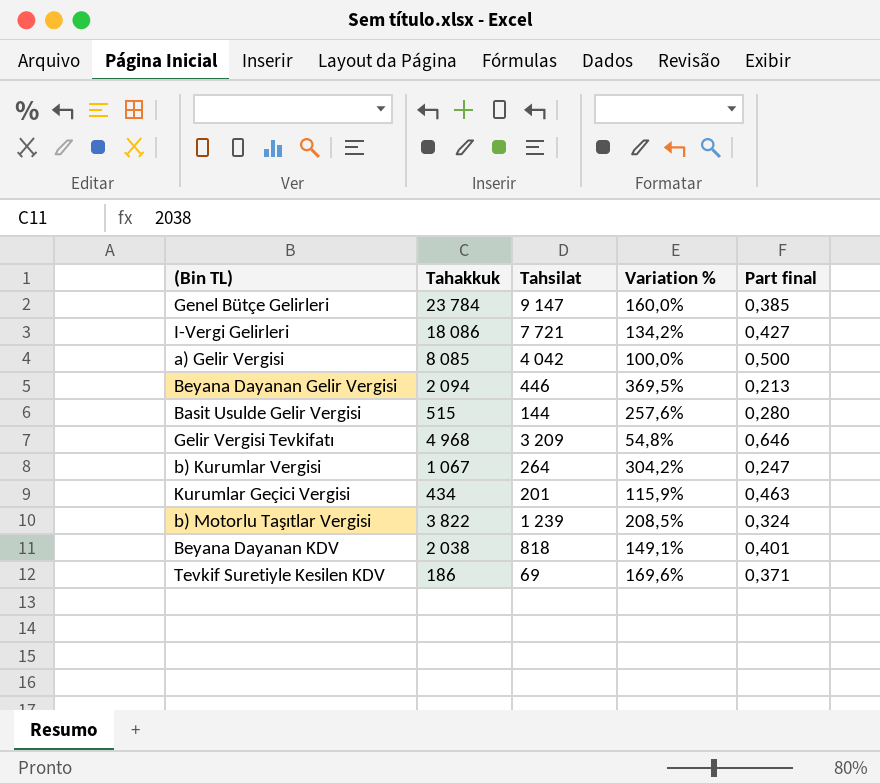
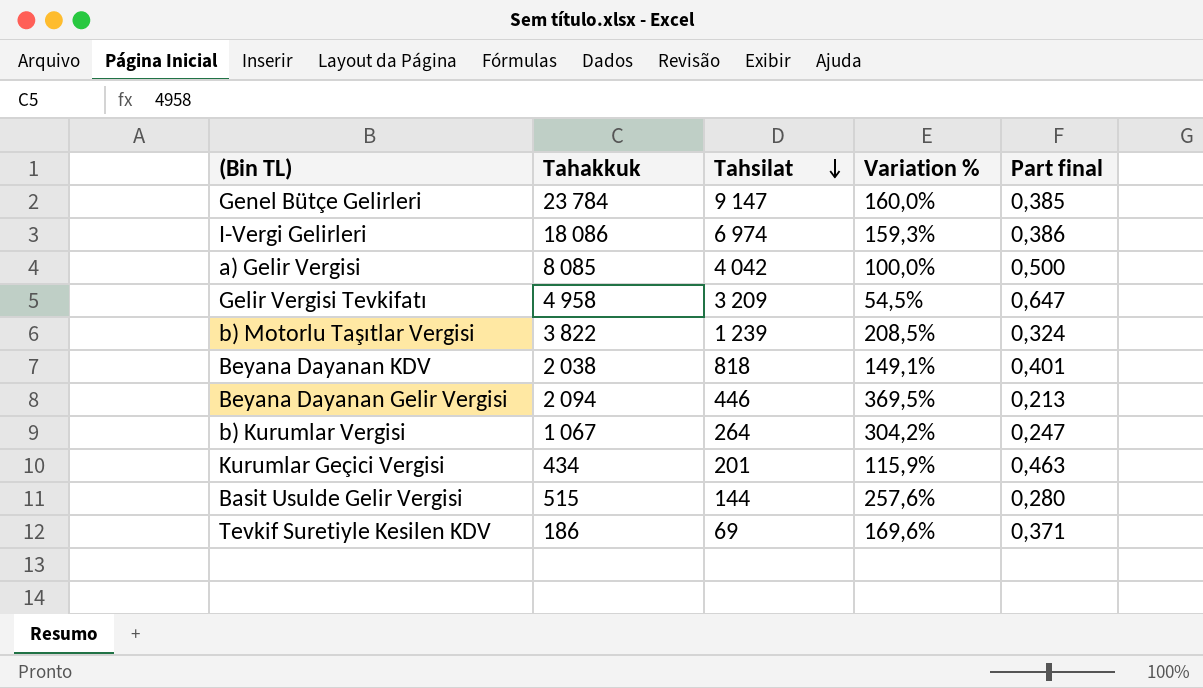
row order: none -> Tahsilat descending
I-Vergi Gelirleri | Tahsilat: 7 721 -> 6 974
I-Vergi Gelirleri | Variation %: 134,2% -> 159,3%
I-Vergi Gelirleri | Part final: 0,427 -> 0,386
Gelir Vergisi Tevkifatı | Tahakkuk: 4 968 -> 4 958
Gelir Vergisi Tevkifatı | Variation %: 54,8% -> 54,5%
Gelir Vergisi Tevkifatı | Part final: 0,646 -> 0,647

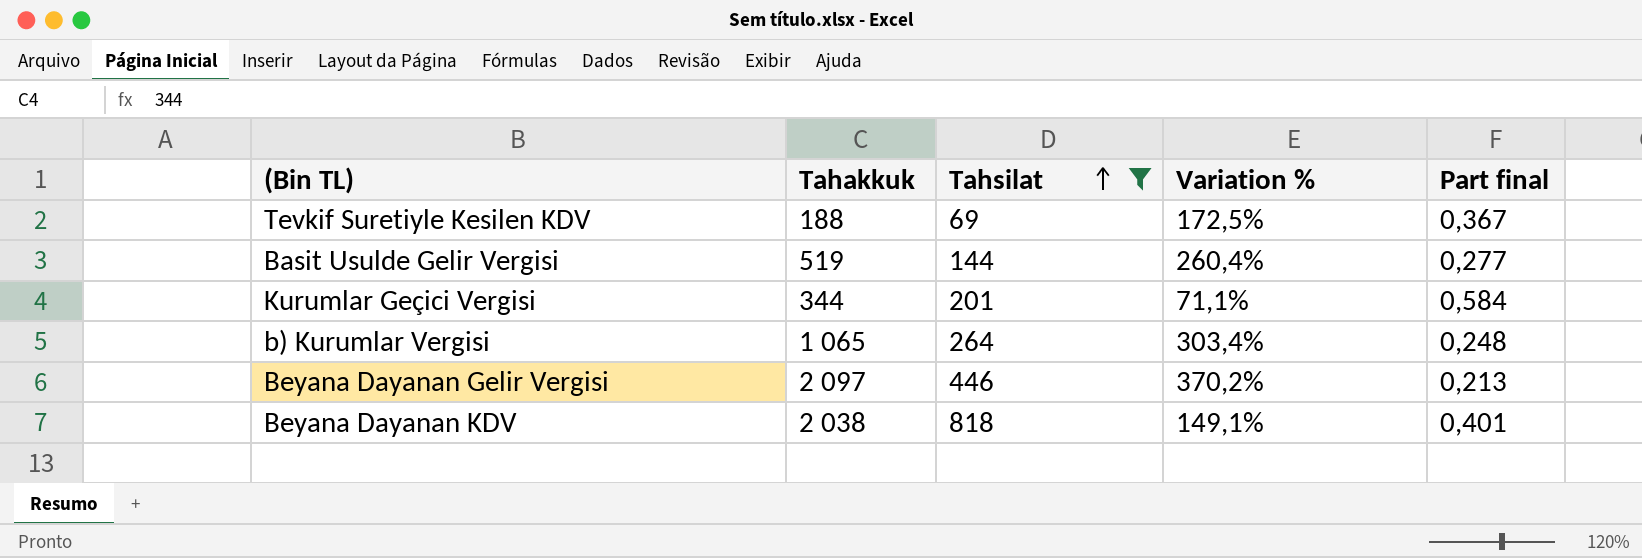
filter: none -> Tahsilat <= 818
row order: Tahsilat descending -> Tahsilat ascending
Tevkif Suretiyle Kesilen KDV | Tahakkuk: 186 -> 188
Tevkif Suretiyle Kesilen KDV | Variation %: 169,6% -> 172,5%
Tevkif Suretiyle Kesilen KDV | Part final: 0,371 -> 0,367
Basit Usulde Gelir Vergisi | Tahakkuk: 515 -> 519
Basit Usulde Gelir Vergisi | Variation %: 257,6% -> 260,4%
Basit Usulde Gelir Vergisi | Part final: 0,280 -> 0,277
Kurumlar Geçici Vergisi | Tahakkuk: 434 -> 344
Kurumlar Geçici Vergisi | Variation %: 115,9% -> 71,1%
Kurumlar Geçici Vergisi | Part final: 0,463 -> 0,584
b) Kurumlar Vergisi | Tahakkuk: 1 067 -> 1 065
b) Kurumlar Vergisi | Variation %: 304,2% -> 303,4%
b) Kurumlar Vergisi | Part final: 0,247 -> 0,248
Beyana Dayanan Gelir Vergisi | Tahakkuk: 2 094 -> 2 097
Beyana Dayanan Gelir Vergisi | Variation %: 369,5% -> 370,2%

